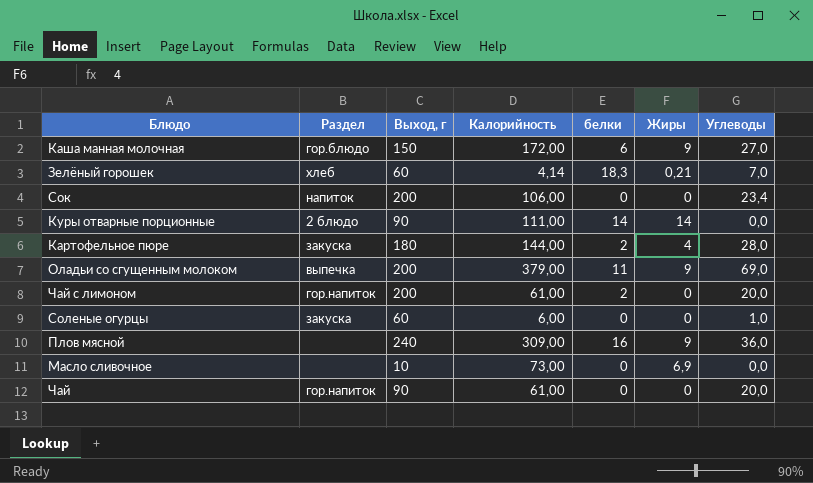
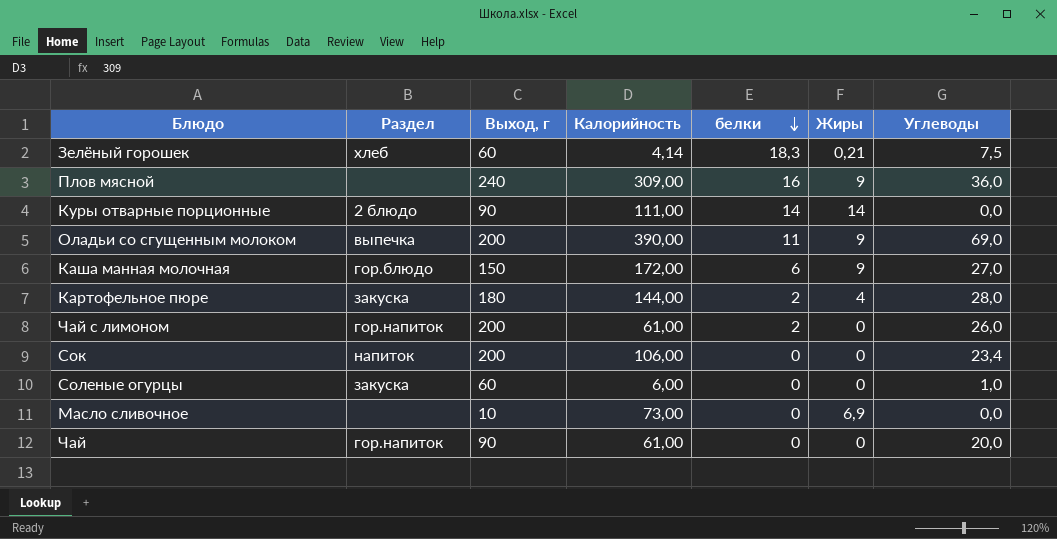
row order: none -> белки descending
Зелёный горошек | Углеводы: 7,0 -> 7,5
Оладьи со сгущенным молоком | Калорийность: 379,00 -> 390,00
Чай с лимоном | Углеводы: 20,0 -> 26,0

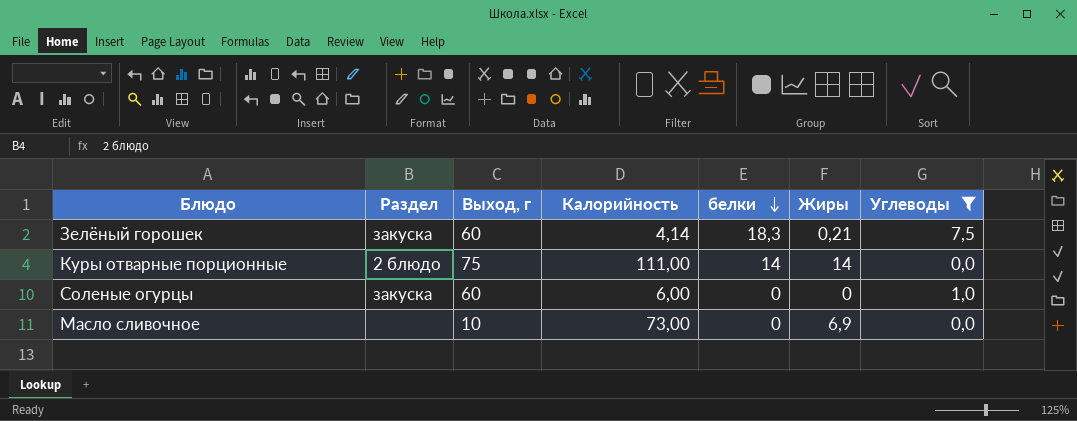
filter: none -> Углеводы <= 7,5
Зелёный горошек | Раздел: хлеб -> закуска
Куры отварные порционные | Выход, г: 90 -> 75

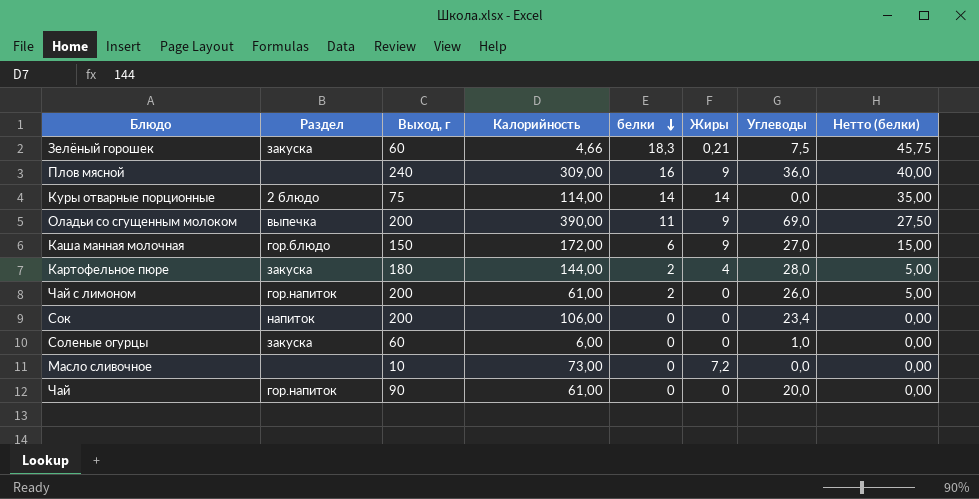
filter: Углеводы <= 7,5 -> none
column Нетто (белки) | formula: none -> [белки] * 2,5
Зелёный горошек | Калорийность: 4,14 -> 4,66
Куры отварные порционные | Калорийность: 111,00 -> 114,00
Масло сливочное | Жиры: 6,9 -> 7,2

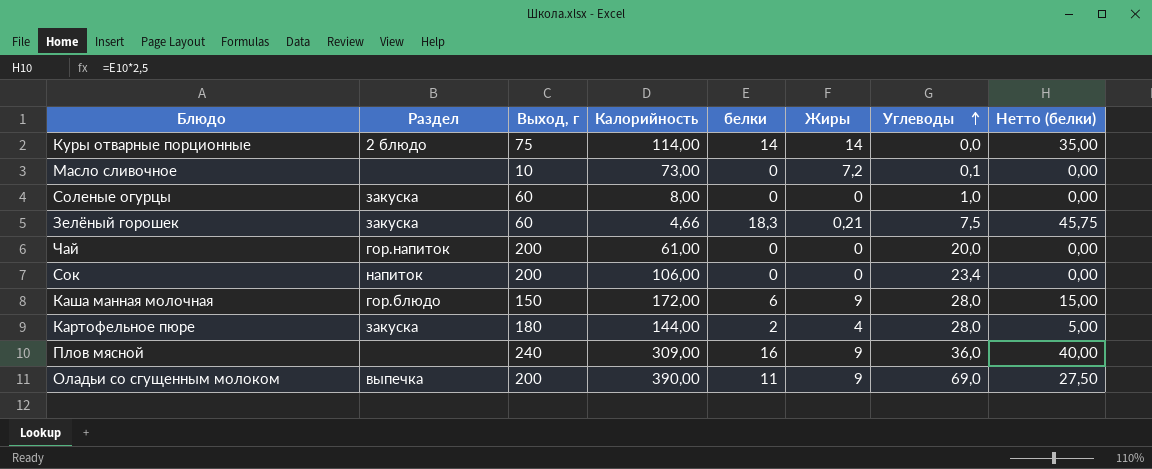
row order: белки descending -> Углеводы ascending
row Чай с лимоном: гор.напиток | 200 | 61,00 | 2 | 0 | 26,0 | 5,00 -> none
Масло сливочное | Углеводы: 0,0 -> 0,1
Соленые огурцы | Калорийность: 6,00 -> 8,00
Чай | Выход, г: 90 -> 200
Каша манная молочная | Углеводы: 27,0 -> 28,0

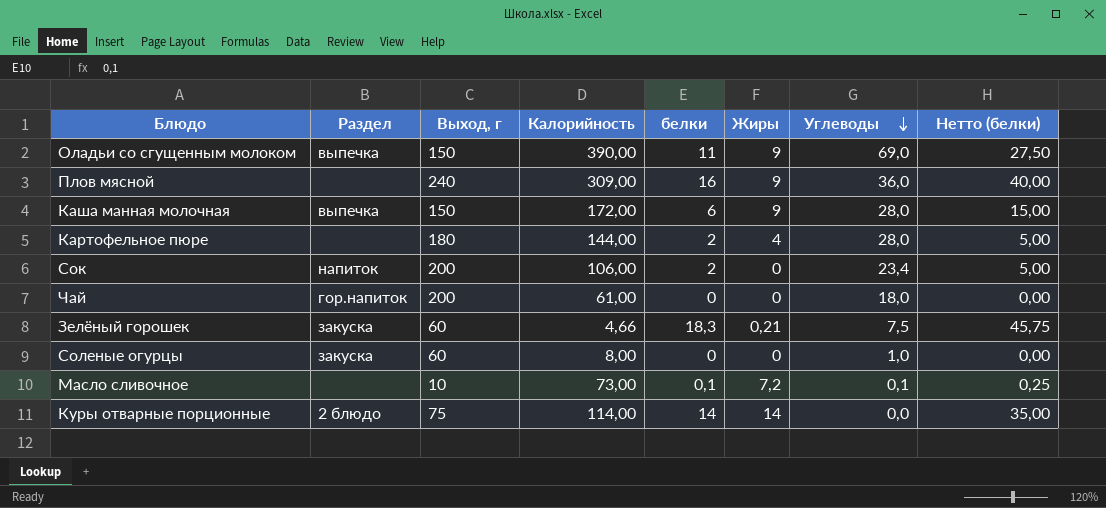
row order: Углеводы ascending -> Углеводы descending
Оладьи со сгущенным молоком | Выход, г: 200 -> 150
Каша манная молочная | Раздел: гор.блюдо -> выпечка
Картофельное пюре | Раздел: закуска -> none
Сок | белки: 0 -> 2
Сок | Нетто (белки): 0,00 -> 5,00
Чай | Углеводы: 20,0 -> 18,0
Масло сливочное | белки: 0 -> 0,1
Масло сливочное | Нетто (белки): 0,00 -> 0,25

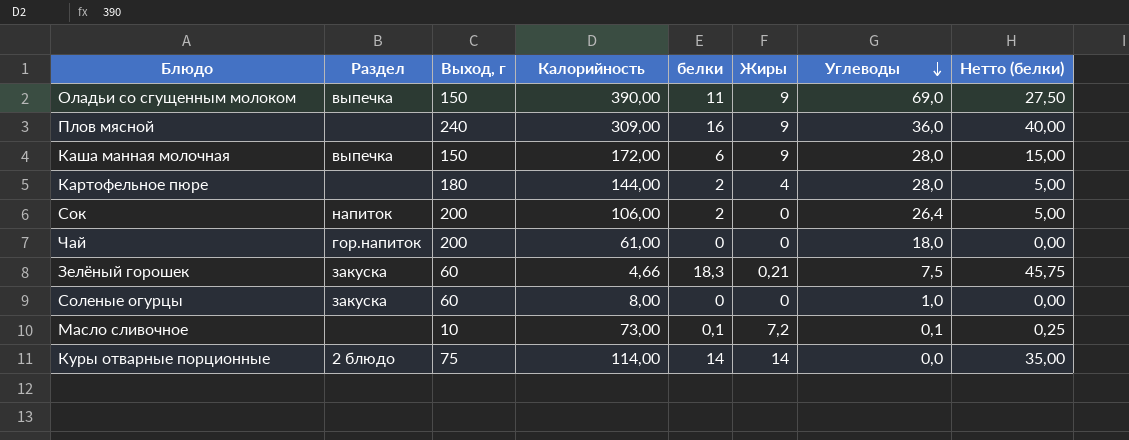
Сок | Углеводы: 23,4 -> 26,4

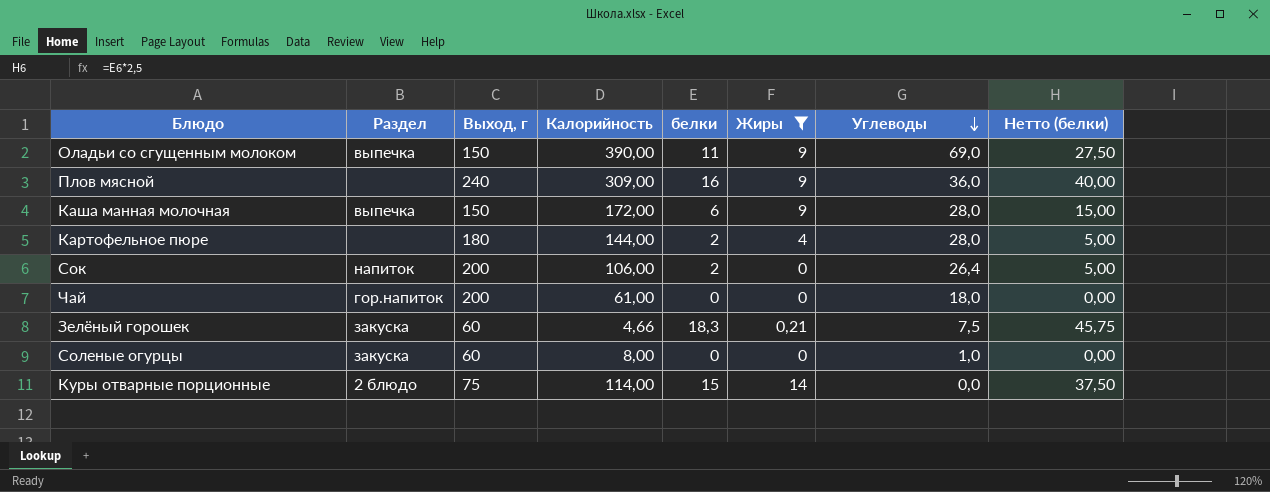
filter: none -> Жиры != 7,2
Куры отварные порционные | белки: 14 -> 15
Куры отварные порционные | Нетто (белки): 35,00 -> 37,50

